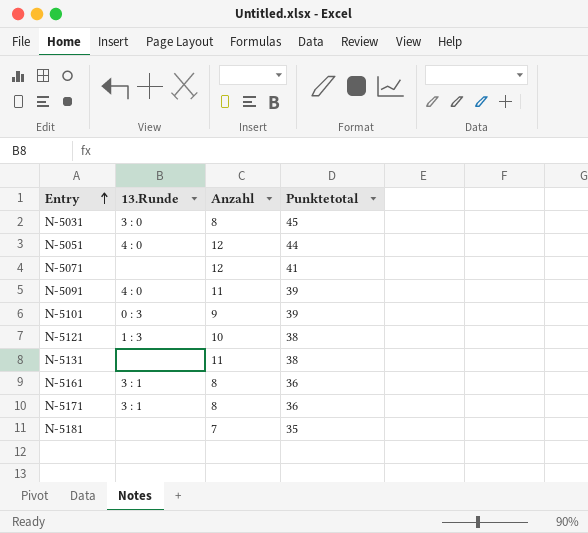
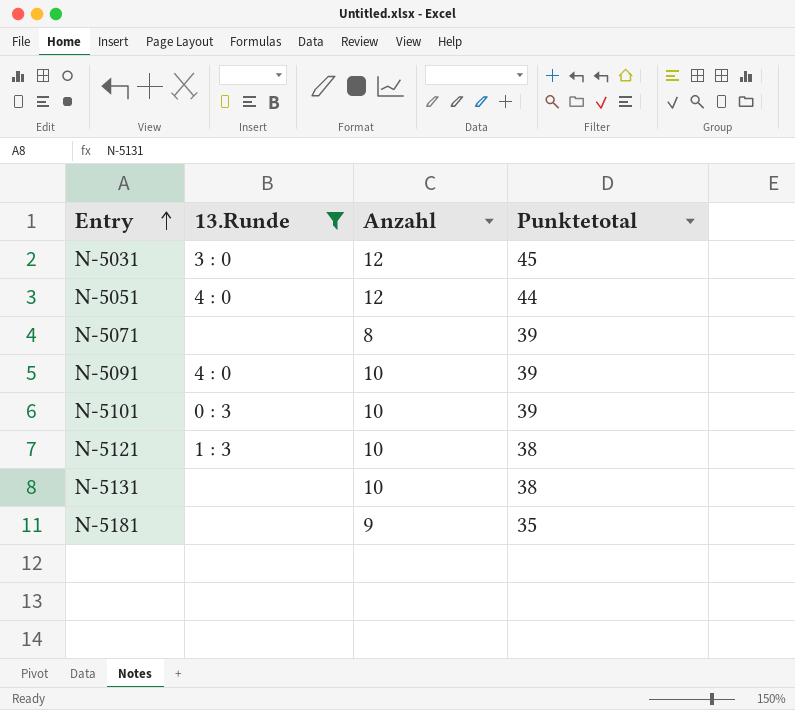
filter: none -> 13.Runde != 3 : 1
N-5031 | Anzahl: 8 -> 12
N-5071 | Anzahl: 12 -> 8
N-5071 | Punktetotal: 41 -> 39
N-5091 | Anzahl: 11 -> 10
N-5101 | Anzahl: 9 -> 10
N-5131 | Anzahl: 11 -> 10
N-5181 | Anzahl: 7 -> 9

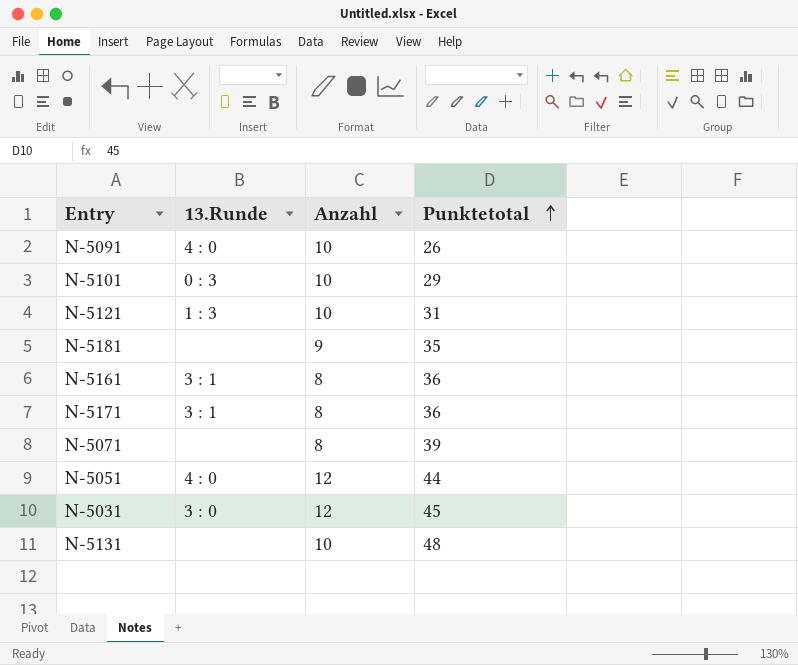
filter: 13.Runde != 3 : 1 -> none
row order: Entry ascending -> Punktetotal ascending
N-5091 | Punktetotal: 39 -> 26
N-5101 | Punktetotal: 39 -> 29
N-5121 | Punktetotal: 38 -> 31
N-5131 | Punktetotal: 38 -> 48

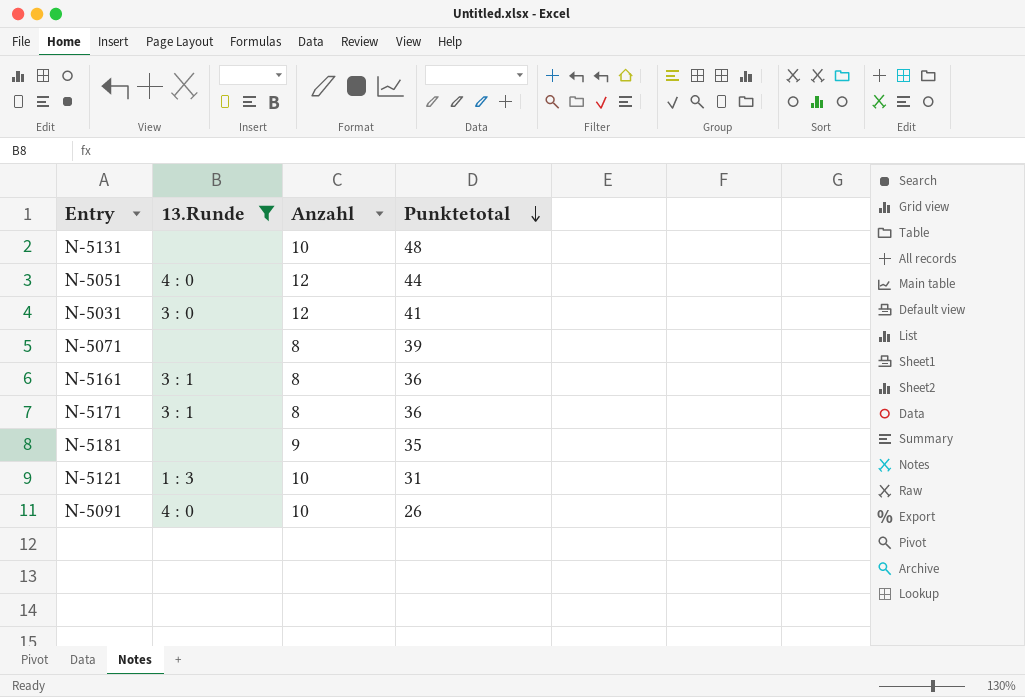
filter: none -> 13.Runde != 0 : 3
row order: Punktetotal ascending -> Punktetotal descending
N-5031 | Punktetotal: 45 -> 41

